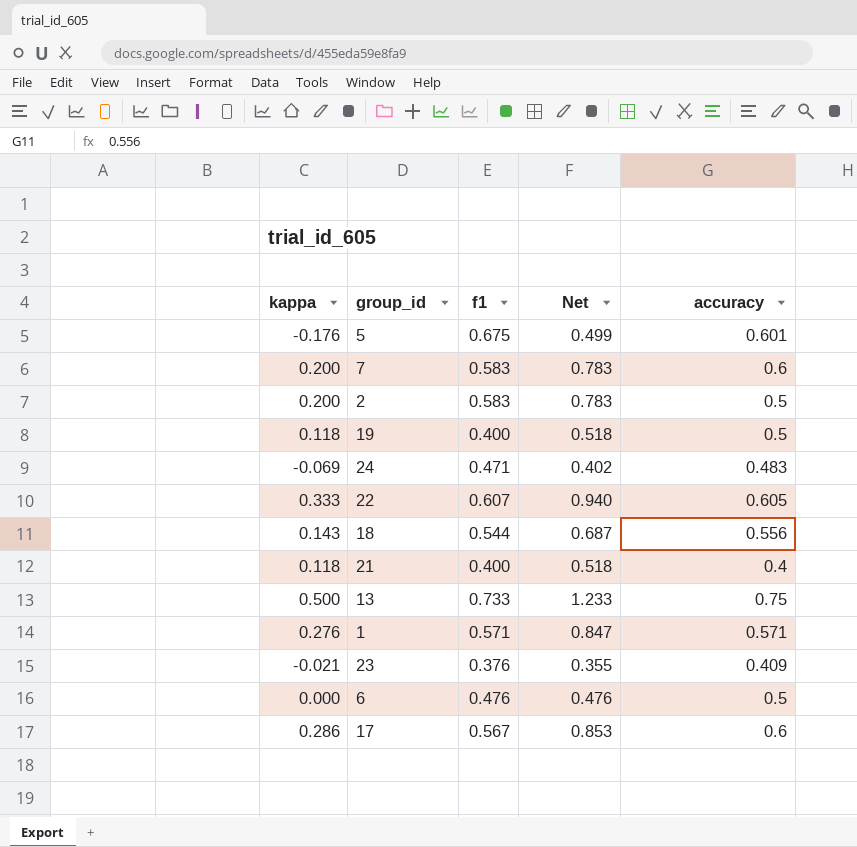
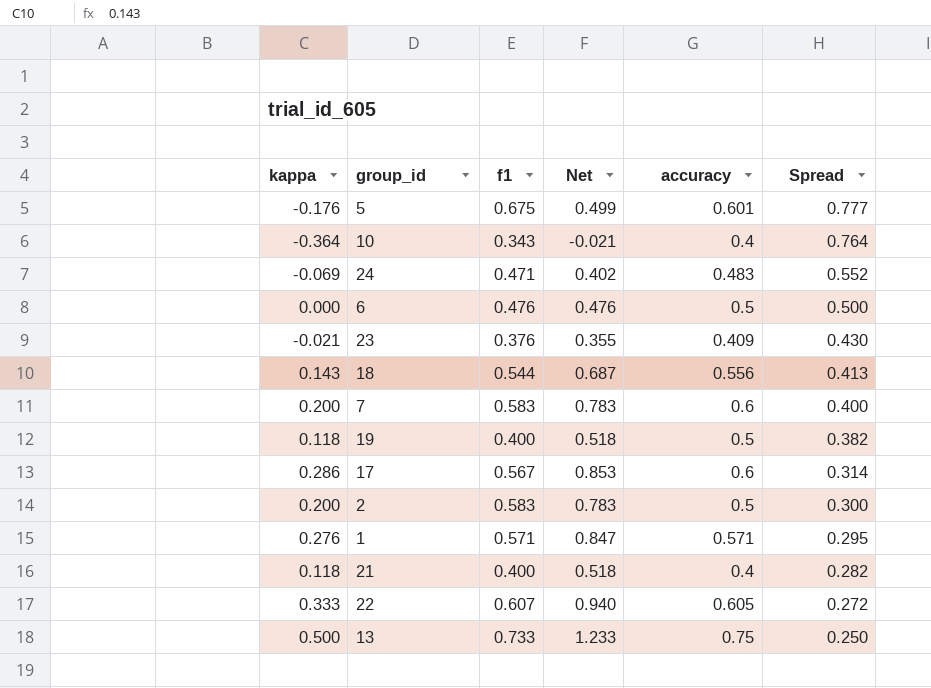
row order: none -> Spread descending
column Spread | formula: none -> [accuracy] - [kappa]
row 10: none -> -0.364 | 0.343 | -0.021 | 0.4 | 0.764

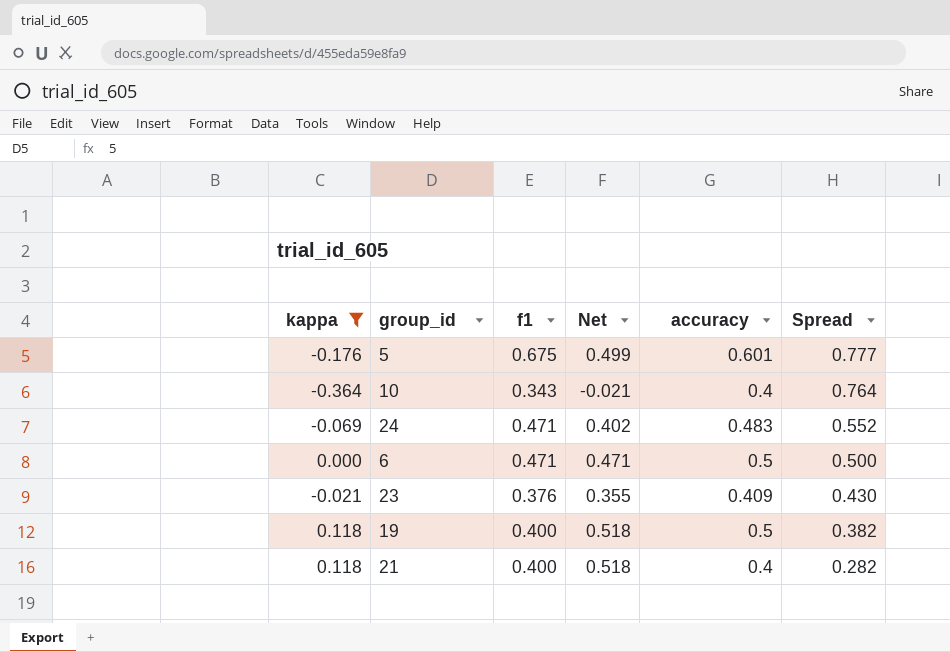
filter: none -> kappa <= 0.118
6 | f1: 0.476 -> 0.471
6 | Net: 0.476 -> 0.471

